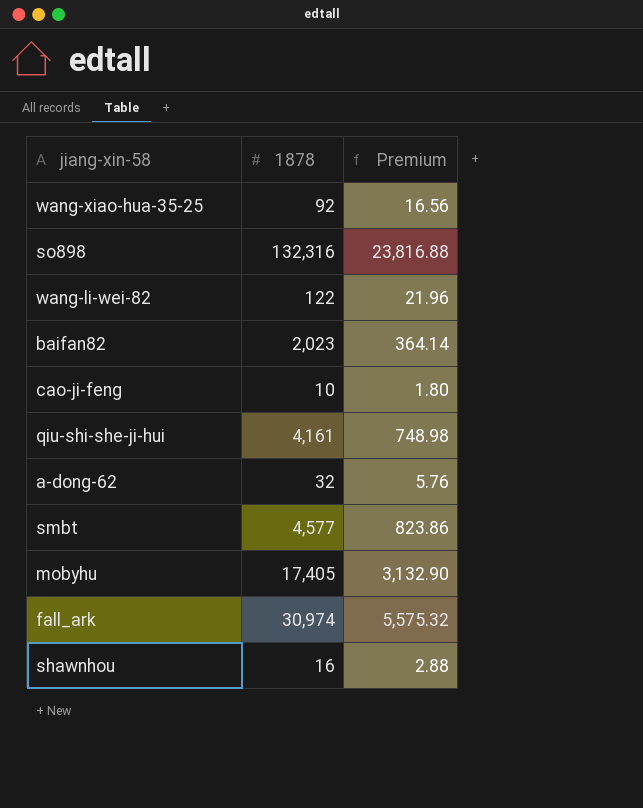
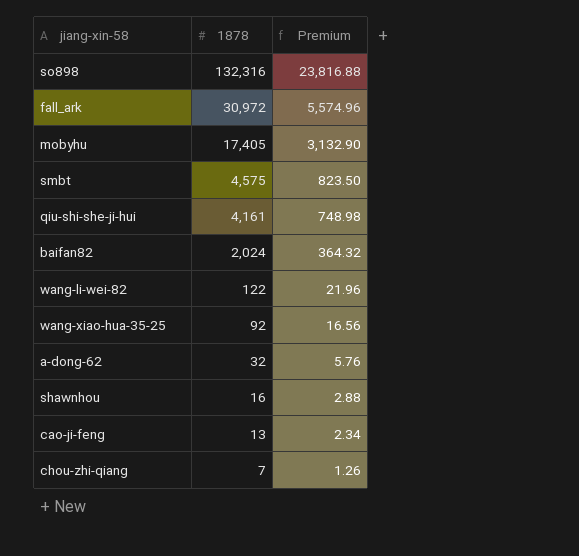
row order: none -> 1878 descending
fall_ark | 1878: 30,974 -> 30,972
fall_ark | Premium: 5,575.32 -> 5,574.96
smbt | 1878: 4,577 -> 4,575
smbt | Premium: 823.86 -> 823.50
baifan82 | 1878: 2,023 -> 2,024
baifan82 | Premium: 364.14 -> 364.32
cao-ji-feng | 1878: 10 -> 13
cao-ji-feng | Premium: 1.80 -> 2.34
row chou-zhi-qiang: none -> 7 | 1.26

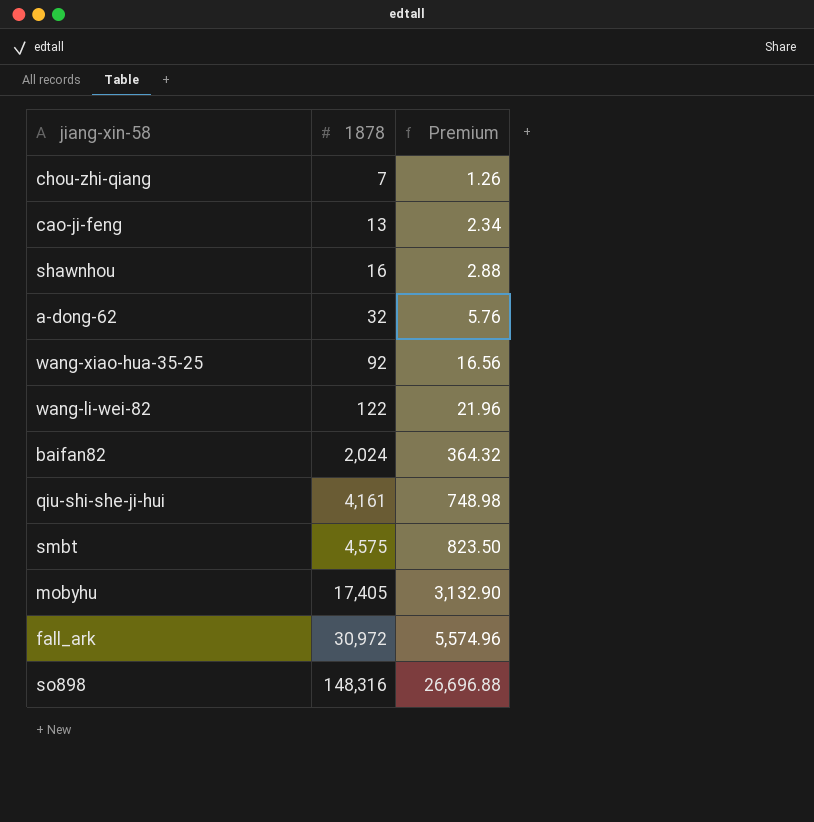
row order: 1878 descending -> 1878 ascending
so898 | 1878: 132,316 -> 148,316
so898 | Premium: 23,816.88 -> 26,696.88

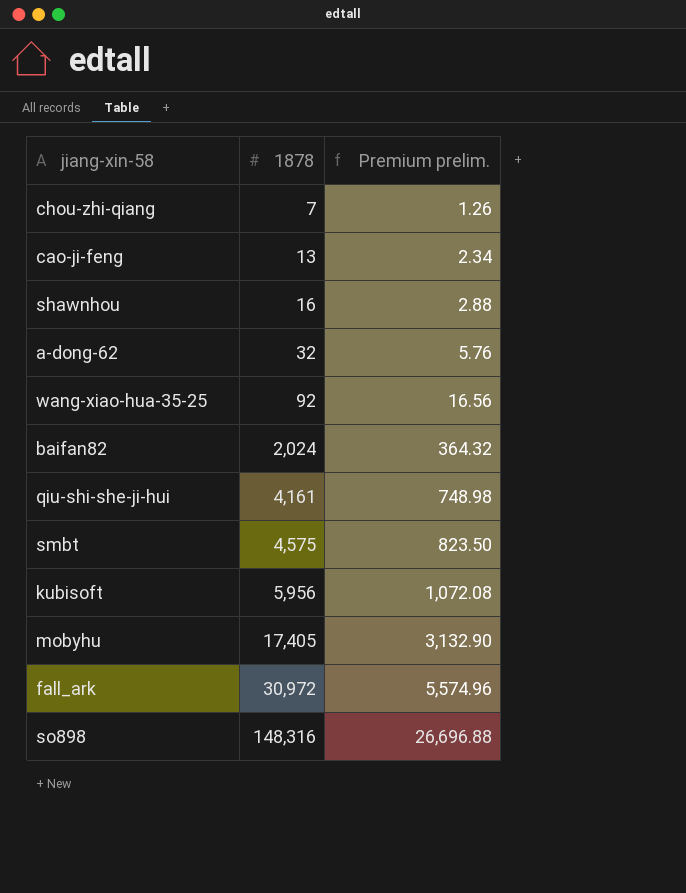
column name: Premium -> Premium prelim.
row wang-li-wei-82: 122 | 21.96 -> none
row kubisoft: none -> 5,956 | 1,072.08

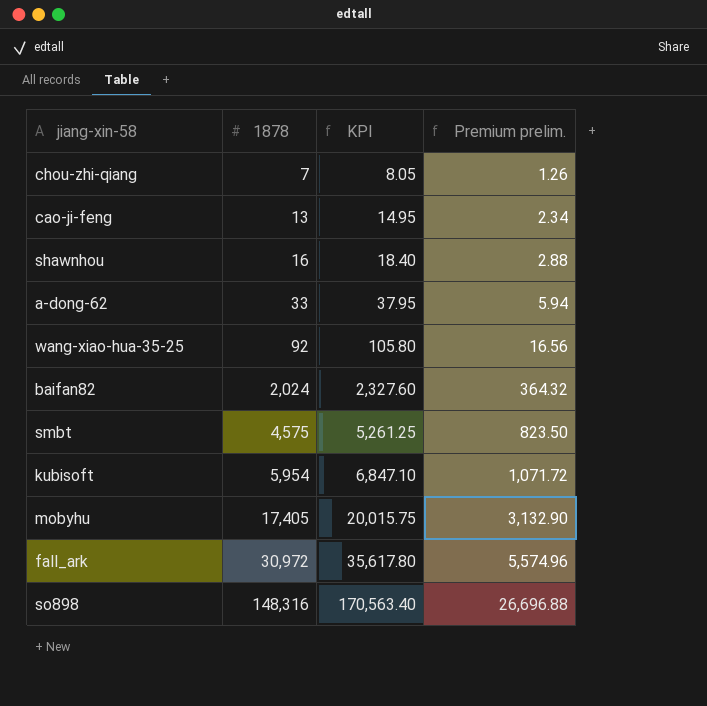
column KPI | formula: none -> [1878] * 1.15
row qiu-shi-she-ji-hui: 4,161 | 748.98 -> none
a-dong-62 | 1878: 32 -> 33
a-dong-62 | Premium prelim.: 5.76 -> 5.94
kubisoft | 1878: 5,956 -> 5,954
kubisoft | Premium prelim.: 1,072.08 -> 1,071.72

